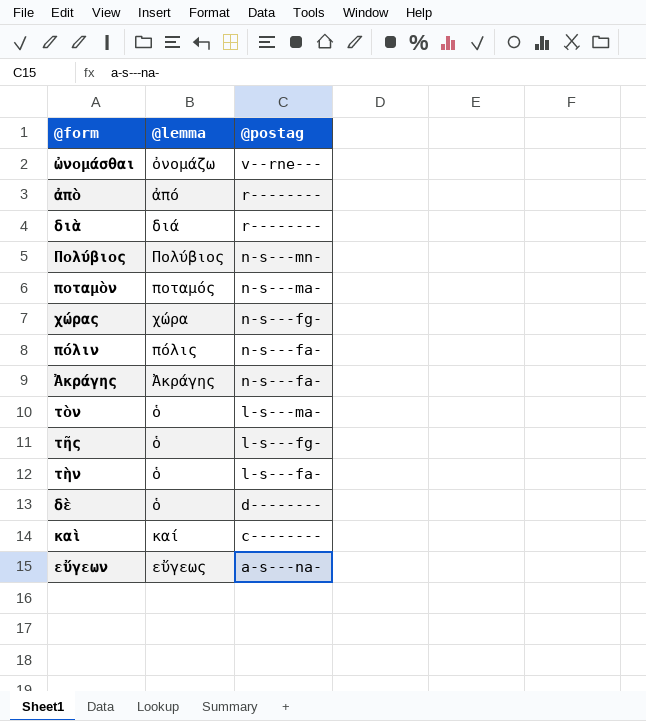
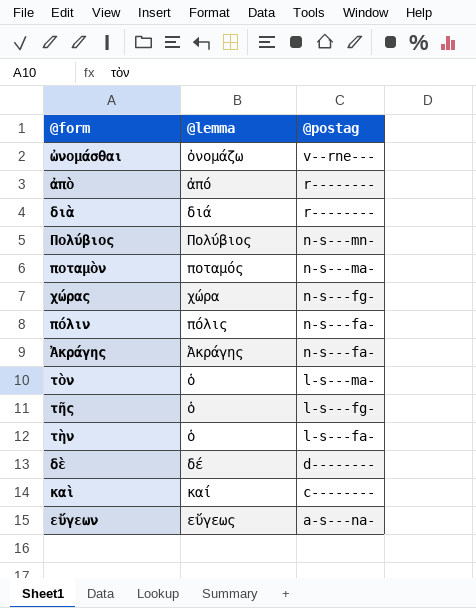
δὲ | @lemma: ὁ -> δέ

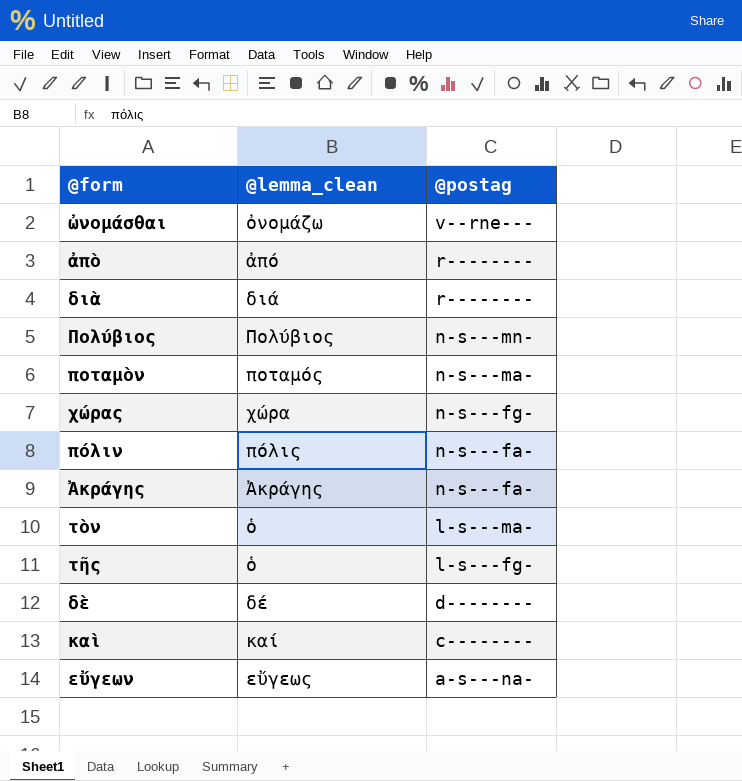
column name: @lemma -> @lemma_clean
row τὴν: ὁ | l-s---fa- -> none

